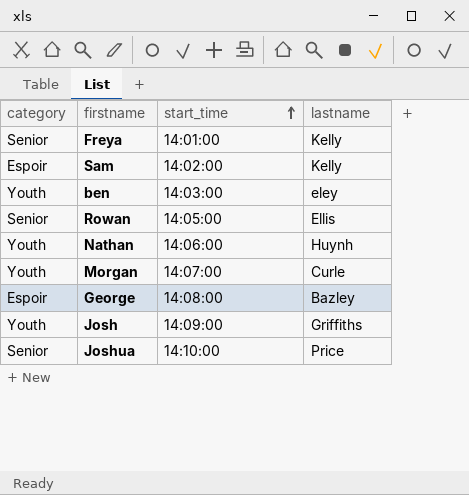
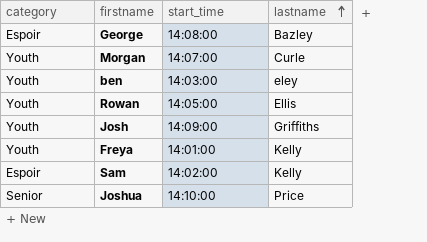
row order: start_time ascending -> lastname ascending
row Nathan: Youth | 14:06:00 | Huynh -> none
Rowan | category: Senior -> Youth
Freya | category: Senior -> Youth

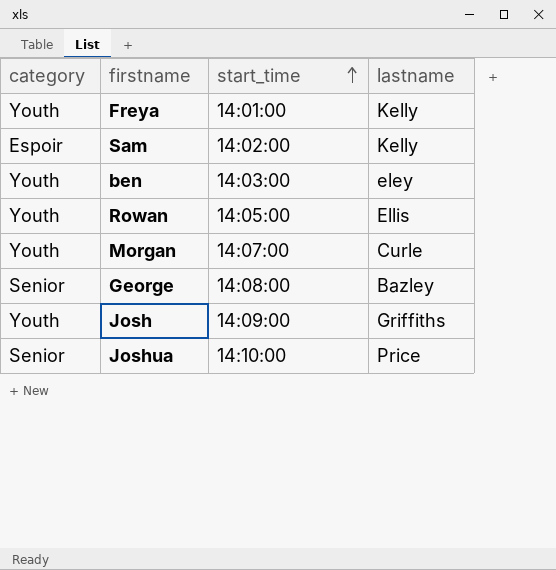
row order: lastname ascending -> start_time ascending
George | category: Espoir -> Senior

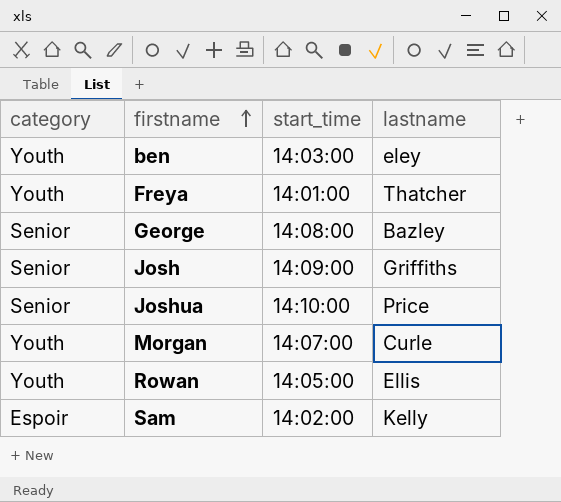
row order: start_time ascending -> firstname ascending
Freya | lastname: Kelly -> Thatcher
Josh | category: Youth -> Senior

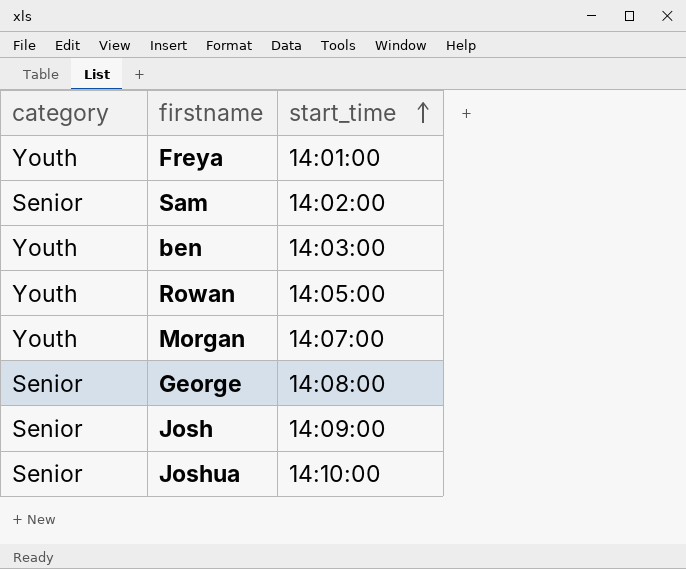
row order: firstname ascending -> start_time ascending
column lastname | position: 4 -> none
Sam | category: Espoir -> Senior

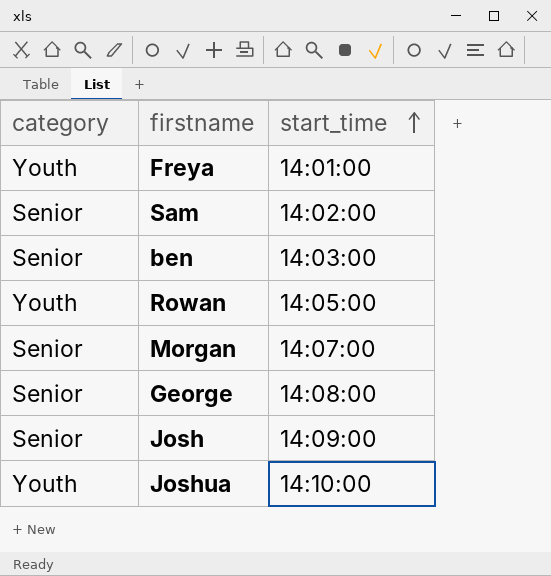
ben | category: Youth -> Senior
Morgan | category: Youth -> Senior
Joshua | category: Senior -> Youth

